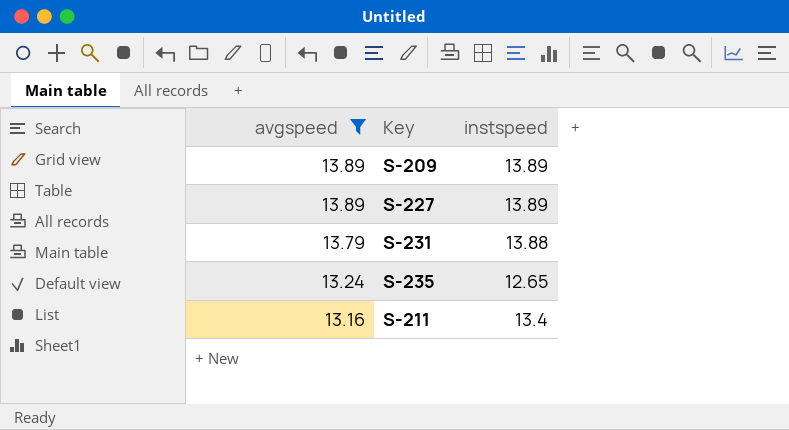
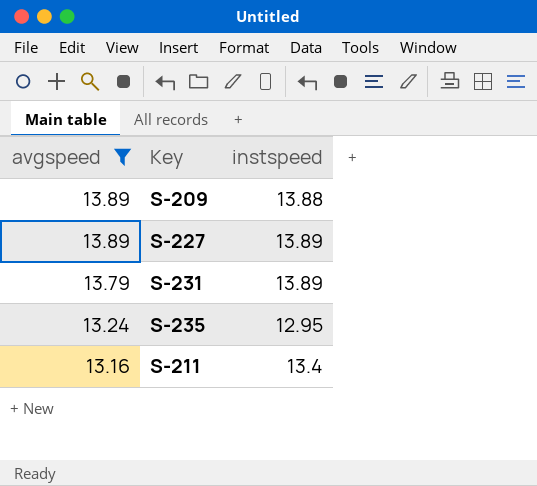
S-209 | instspeed: 13.89 -> 13.88
S-231 | instspeed: 13.88 -> 13.89
S-235 | instspeed: 12.65 -> 12.95

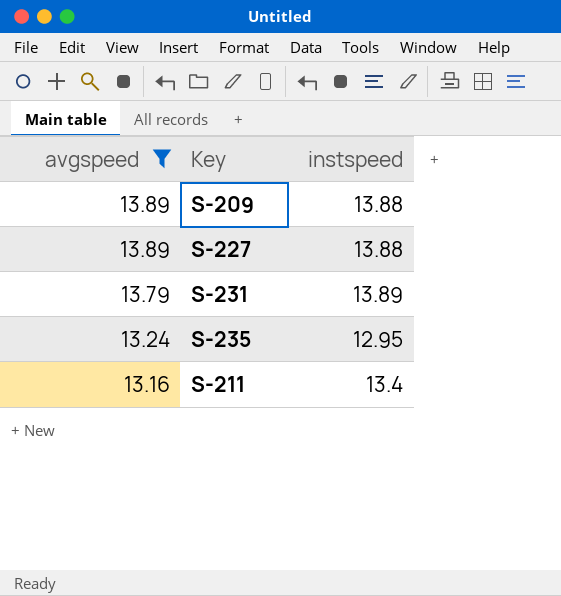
S-227 | instspeed: 13.89 -> 13.88

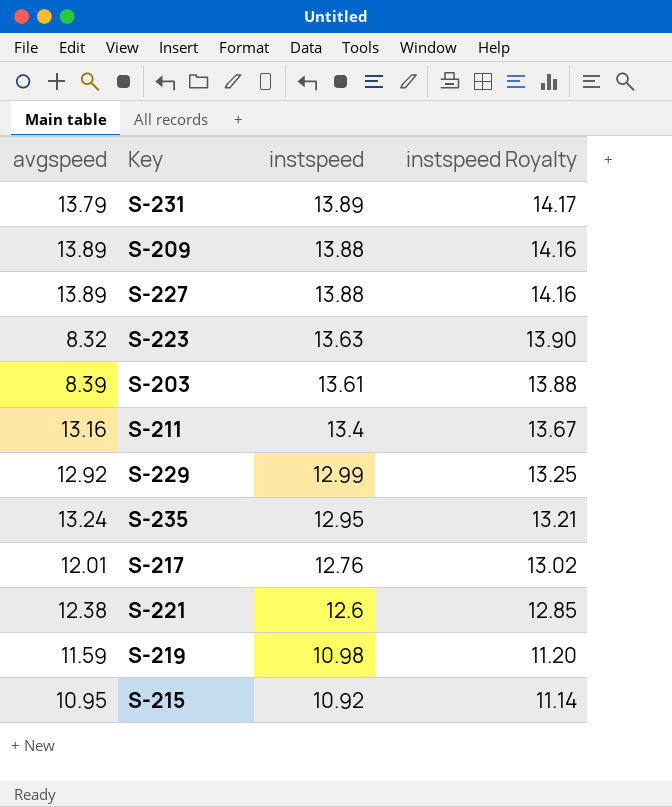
filter: avgspeed >= 13.16 -> none
row order: avgspeed descending -> instspeed descending
column instspeed Royalty | formula: none -> [instspeed] * 1.02

